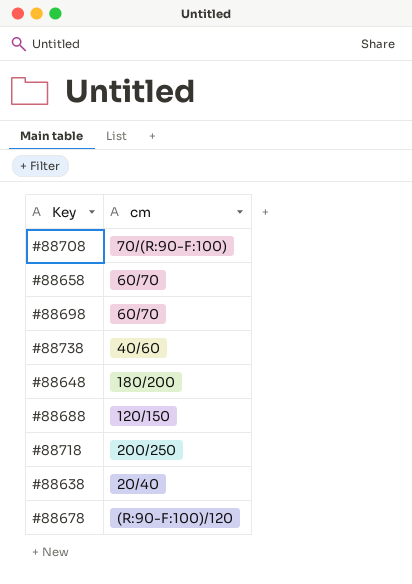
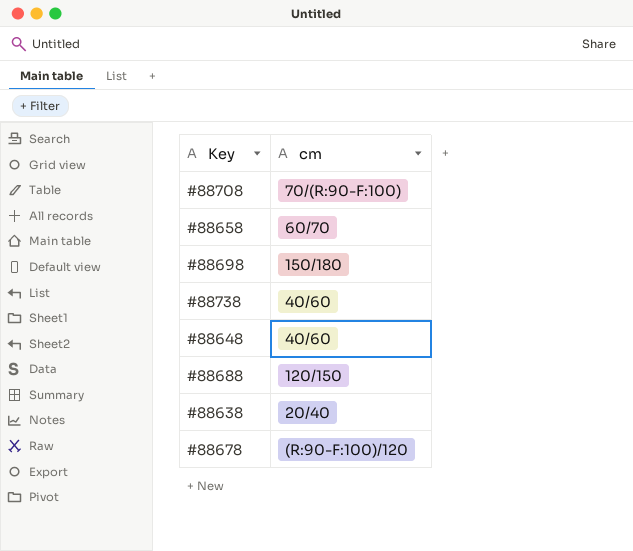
row #88718: 200/250 -> none
#88698 | cm: 60/70 -> 150/180
#88648 | cm: 180/200 -> 40/60

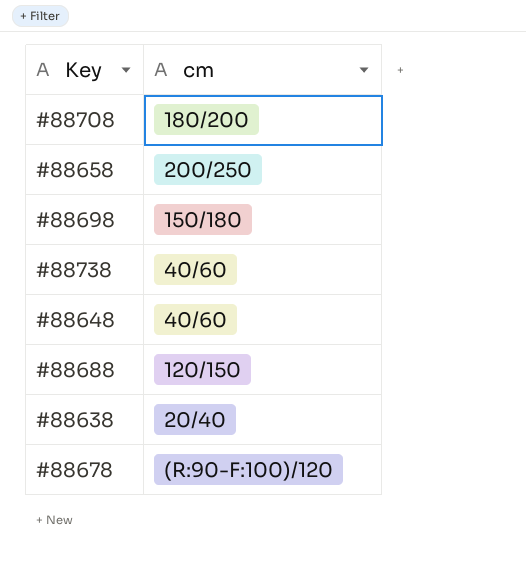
#88708 | cm: 70/(R:90-F:100) -> 180/200
#88658 | cm: 60/70 -> 200/250

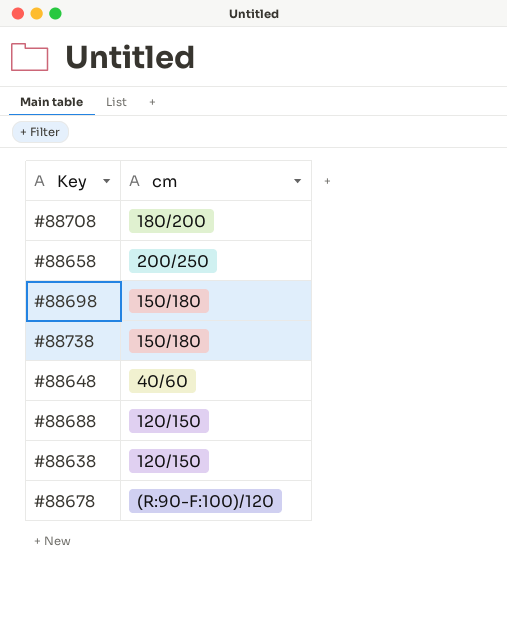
#88738 | cm: 40/60 -> 150/180
#88638 | cm: 20/40 -> 120/150

